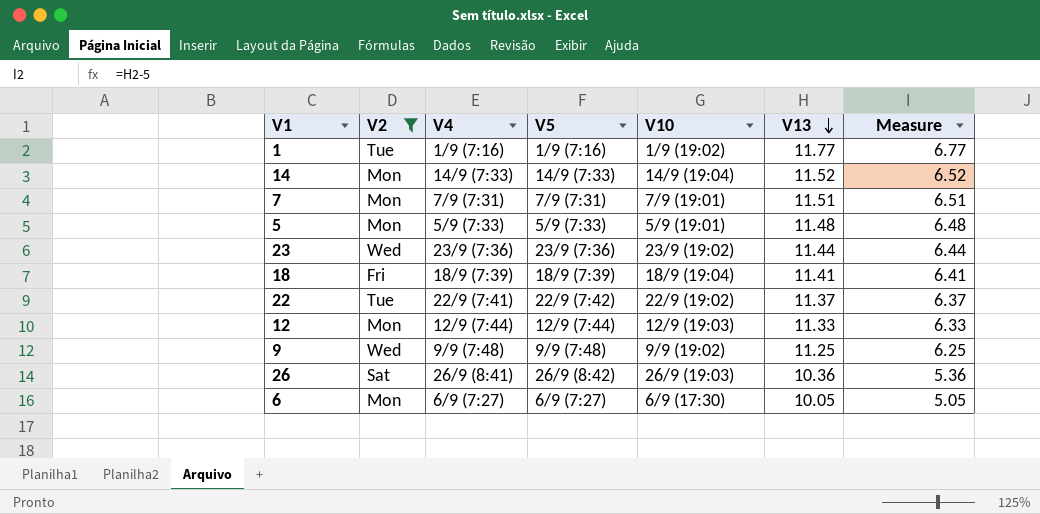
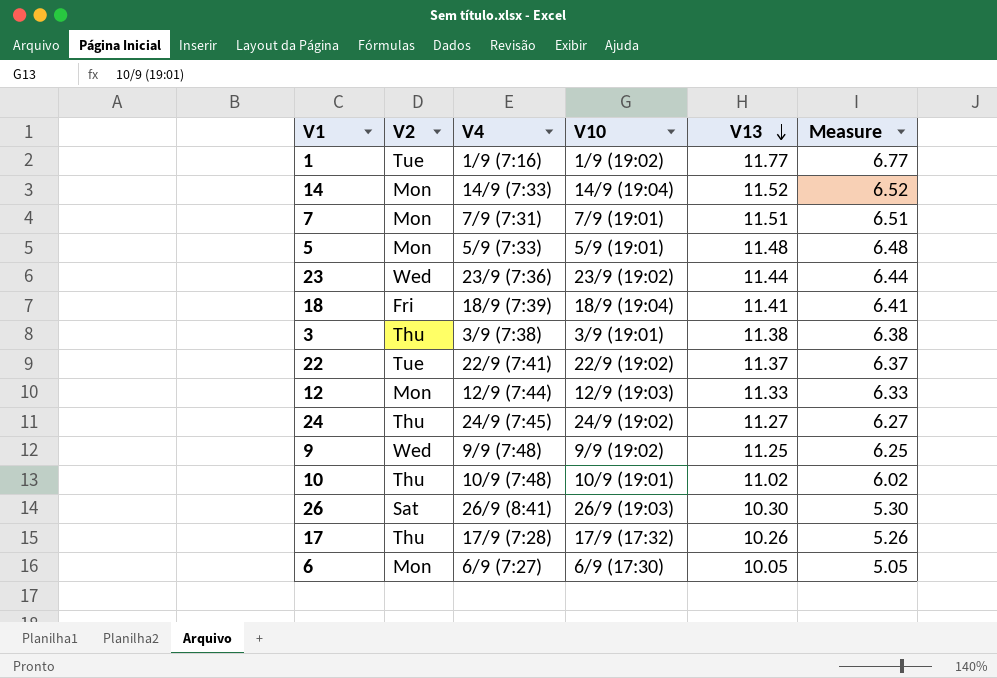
filter: V2 != Thu -> none
column V5 | position: 4 -> none
26 | V13: 10.36 -> 10.30
26 | Measure: 5.36 -> 5.30

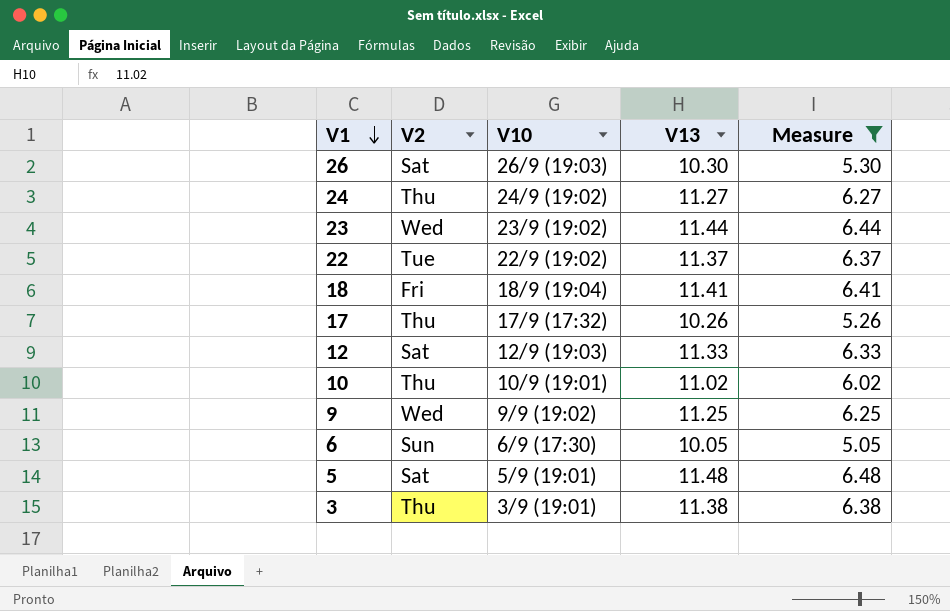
filter: none -> Measure <= 6.48
row order: V13 descending -> V1 descending
column V4 | position: 3 -> none
12 | V2: Mon -> Sat
6 | V2: Mon -> Sun
5 | V2: Mon -> Sat

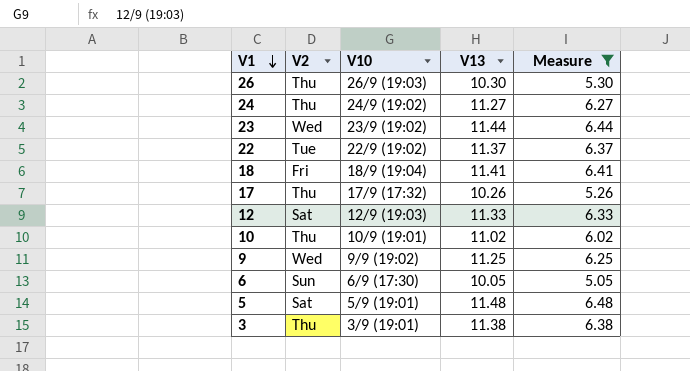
26 | V2: Sat -> Thu

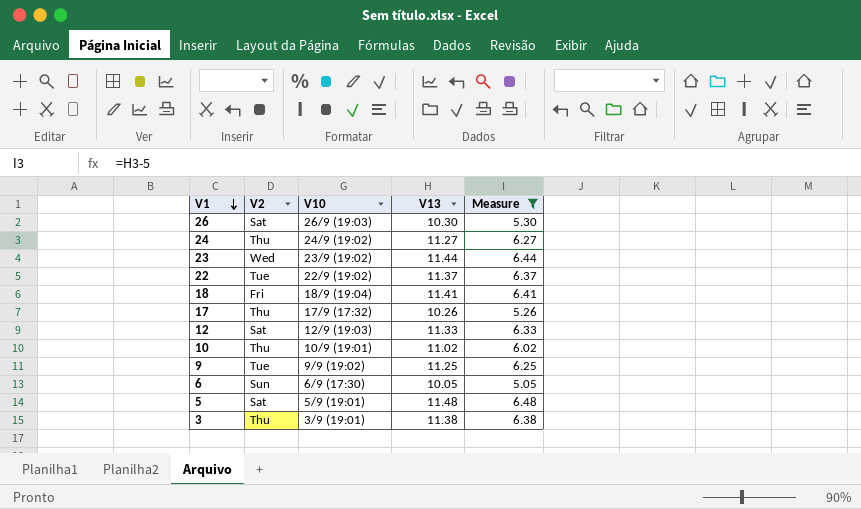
26 | V2: Thu -> Sat
9 | V2: Wed -> Tue

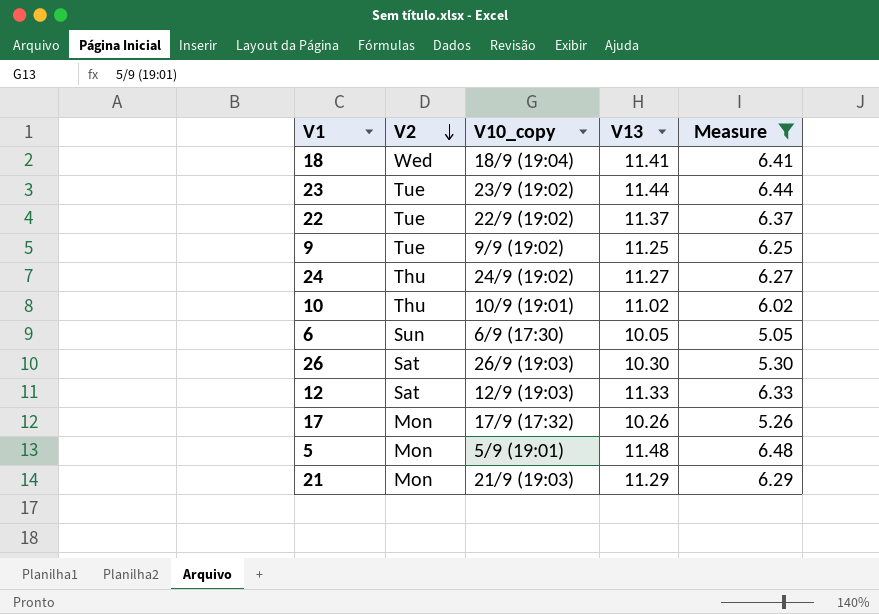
row order: V1 descending -> V2 descending
column name: V10 -> V10_copy
row 3: Thu | 3/9 (19:01) | 11.38 | 6.38 -> none
18 | V2: Fri -> Wed
23 | V2: Wed -> Tue
17 | V2: Thu -> Mon
5 | V2: Sat -> Mon
row 21: none -> Mon | 21/9 (19:03) | 11.29 | 6.29

